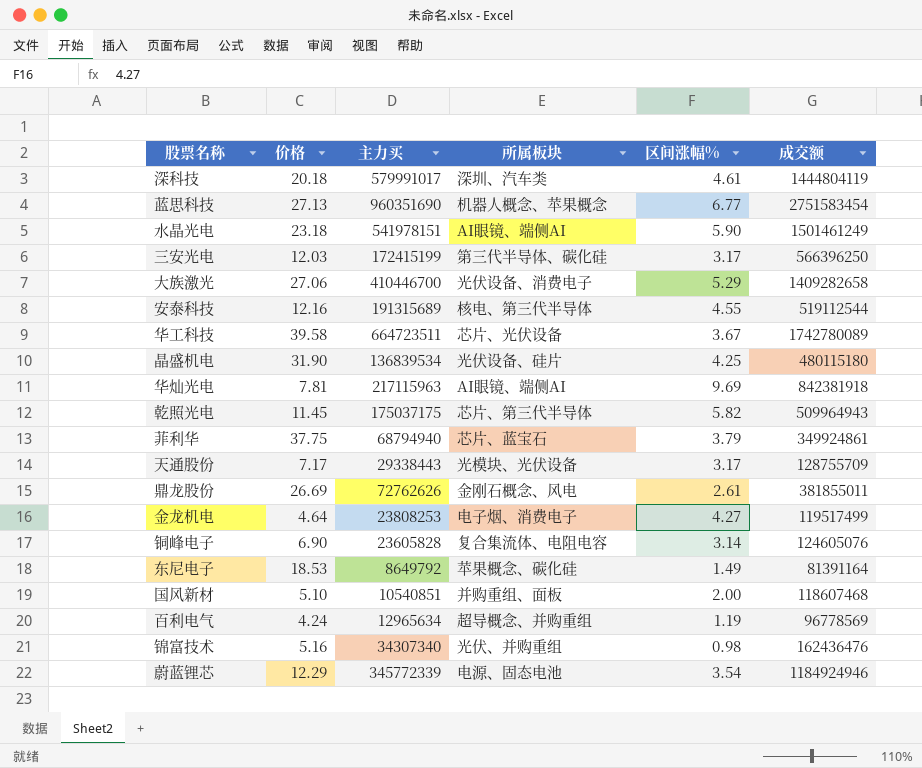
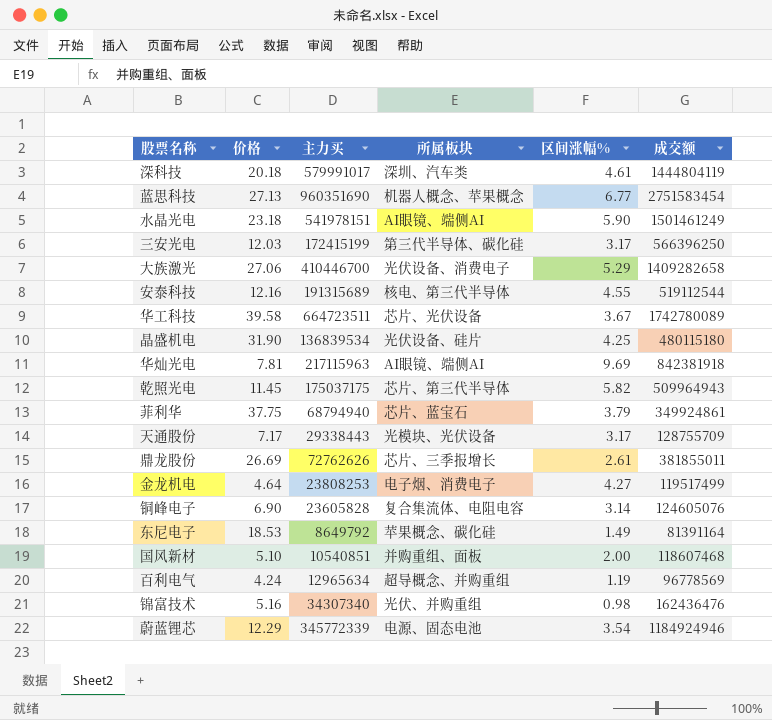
鼎龙股份 | 所属板块: 金刚石概念、风电 -> 芯片、三季报增长

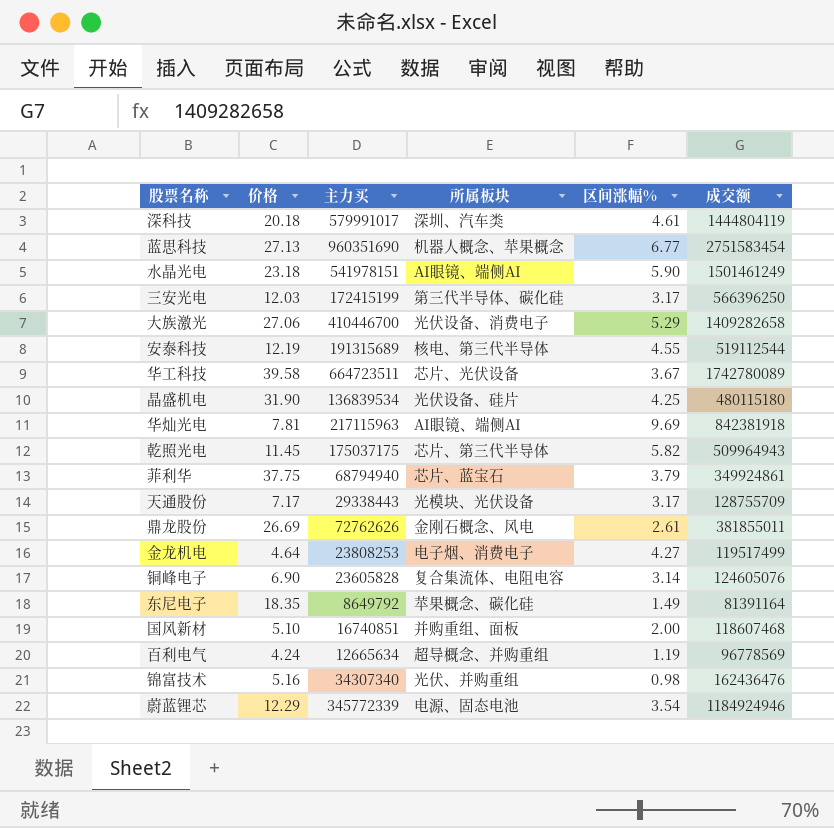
安泰科技 | 价格: 12.16 -> 12.19
鼎龙股份 | 所属板块: 芯片、三季报增长 -> 金刚石概念、风电
东尼电子 | 价格: 18.53 -> 18.35
国风新材 | 主力买: 10540851 -> 16740851
百利电气 | 主力买: 12965634 -> 12665634

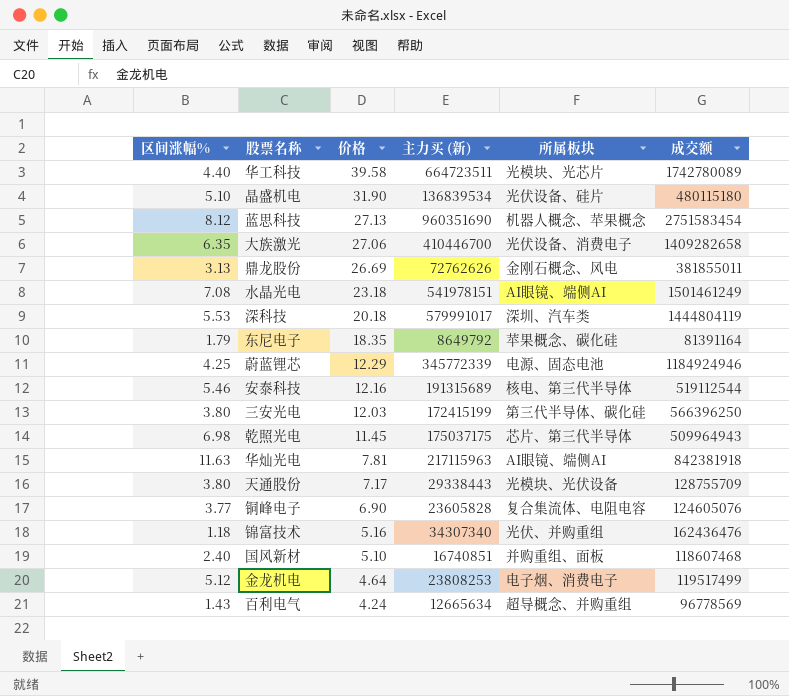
row order: none -> 价格 descending
column 区间涨幅% | position: 5 -> 1
column name: 主力买 -> 主力买 (新)
row 菲利华: 37.75 | 68794940 | 芯片、蓝宝石 | 3.79 | 349924861 -> none
华工科技 | 区间涨幅%: 3.67 -> 4.40
华工科技 | 所属板块: 芯片、光伏设备 -> 光模块、光芯片
晶盛机电 | 区间涨幅%: 4.25 -> 5.10
蓝思科技 | 区间涨幅%: 6.77 -> 8.12
大族激光 | 区间涨幅%: 5.29 -> 6.35
鼎龙股份 | 区间涨幅%: 2.61 -> 3.13
水晶光电 | 区间涨幅%: 5.90 -> 7.08
深科技 | 区间涨幅%: 4.61 -> 5.53
东尼电子 | 区间涨幅%: 1.49 -> 1.79
蔚蓝锂芯 | 区间涨幅%: 3.54 -> 4.25
安泰科技 | 区间涨幅%: 4.55 -> 5.46
安泰科技 | 价格: 12.19 -> 12.16
三安光电 | 区间涨幅%: 3.17 -> 3.80
乾照光电 | 区间涨幅%: 5.82 -> 6.98
华灿光电 | 区间涨幅%: 9.69 -> 11.63
天通股份 | 区间涨幅%: 3.17 -> 3.80
铜峰电子 | 区间涨幅%: 3.14 -> 3.77
锦富技术 | 区间涨幅%: 0.98 -> 1.18
国风新材 | 区间涨幅%: 2.00 -> 2.40
金龙机电 | 区间涨幅%: 4.27 -> 5.12
百利电气 | 区间涨幅%: 1.19 -> 1.43

